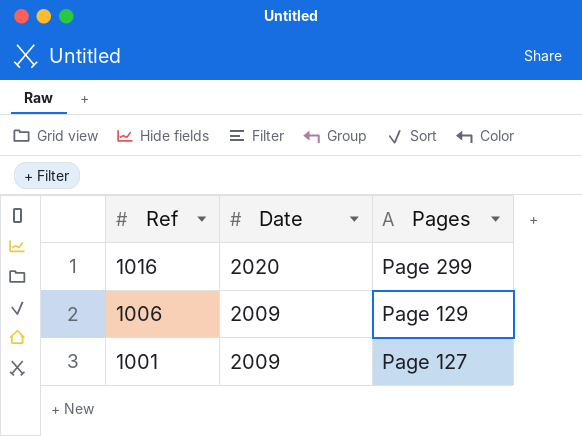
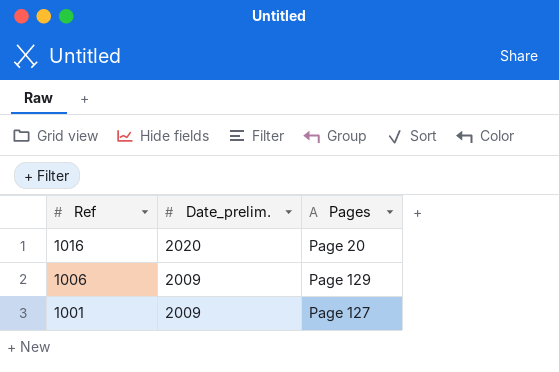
column name: Date -> Date_prelim.
1016 | Pages: Page 299 -> Page 20

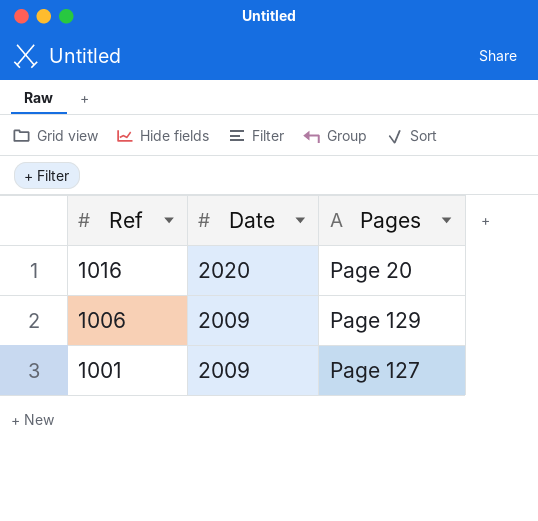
column name: Date_prelim. -> Date

